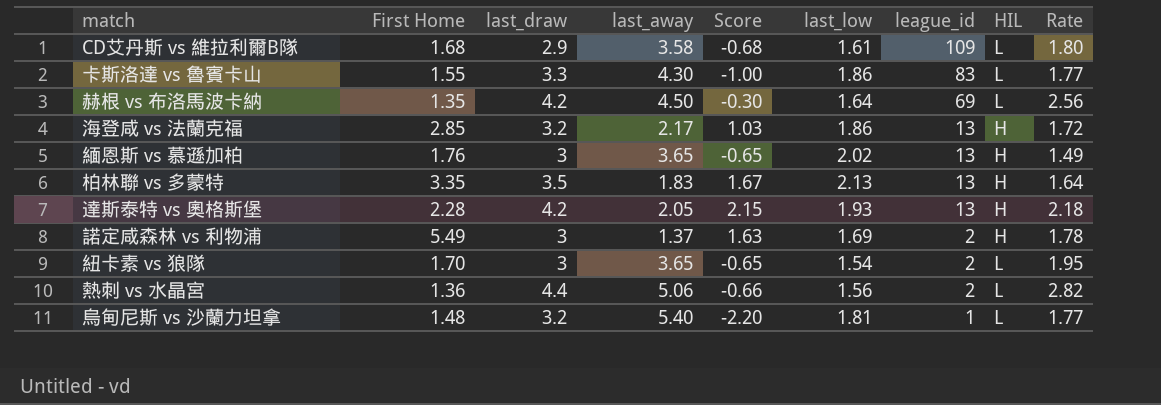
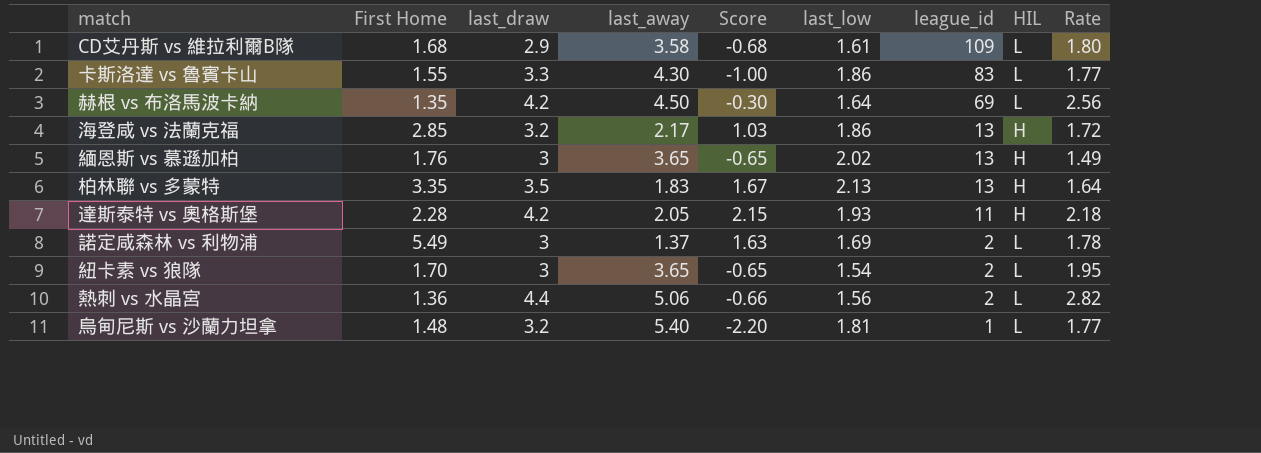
達斯泰特 vs 奧格斯堡 | league_id: 13 -> 11
諾定咸森林 vs 利物浦 | HIL: H -> L

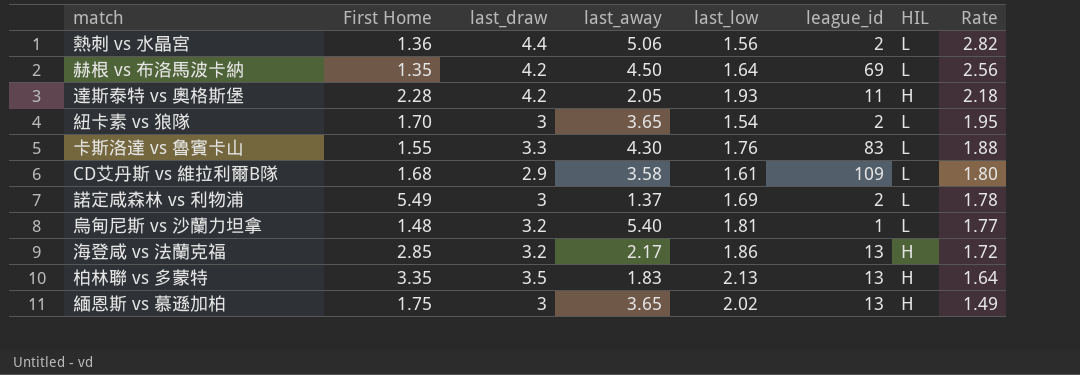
row order: league_id descending -> Rate descending
column Score | formula: [last_draw] - [last_away] -> none
卡斯洛達 vs 魯賓卡山 | last_low: 1.86 -> 1.76
卡斯洛達 vs 魯賓卡山 | Rate: 1.77 -> 1.88
緬恩斯 vs 慕遜加柏 | First Home: 1.76 -> 1.75

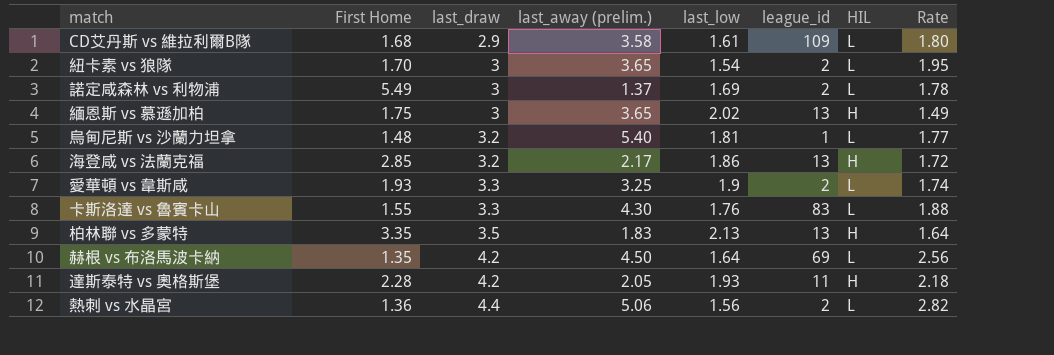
row order: Rate descending -> last_draw ascending
column name: last_away -> last_away (prelim.)
row 愛華頓 vs 韋斯咸: none -> 1.93 | 3.3 | 3.25 | 1.9 | 2 | L | 1.74

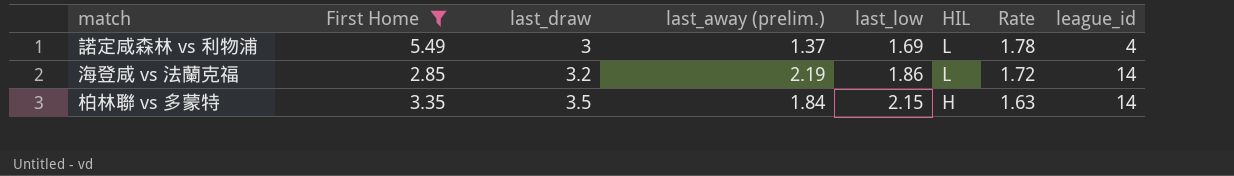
filter: none -> First Home >= 2.85
column league_id | position: 6 -> 8
諾定咸森林 vs 利物浦 | league_id: 2 -> 4
海登咸 vs 法蘭克福 | last_away (prelim.): 2.17 -> 2.19
海登咸 vs 法蘭克福 | HIL: H -> L
海登咸 vs 法蘭克福 | league_id: 13 -> 14
柏林聯 vs 多蒙特 | last_away (prelim.): 1.83 -> 1.84
柏林聯 vs 多蒙特 | last_low: 2.13 -> 2.15
柏林聯 vs 多蒙特 | Rate: 1.64 -> 1.63
柏林聯 vs 多蒙特 | league_id: 13 -> 14

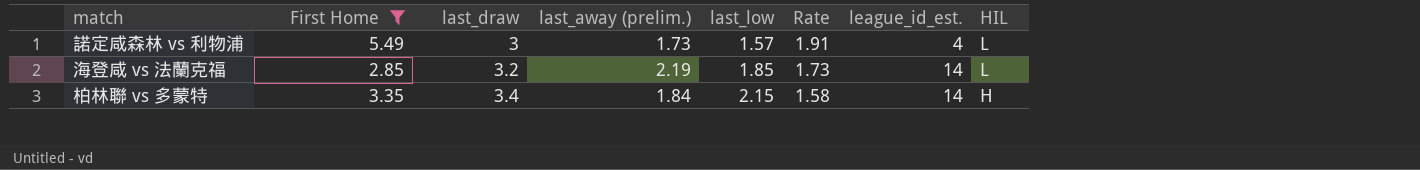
column name: league_id -> league_id_est.
column HIL | position: 6 -> 8
諾定咸森林 vs 利物浦 | last_away (prelim.): 1.37 -> 1.73
諾定咸森林 vs 利物浦 | last_low: 1.69 -> 1.57
諾定咸森林 vs 利物浦 | Rate: 1.78 -> 1.91
海登咸 vs 法蘭克福 | last_low: 1.86 -> 1.85
海登咸 vs 法蘭克福 | Rate: 1.72 -> 1.73
柏林聯 vs 多蒙特 | last_draw: 3.5 -> 3.4
柏林聯 vs 多蒙特 | Rate: 1.63 -> 1.58

